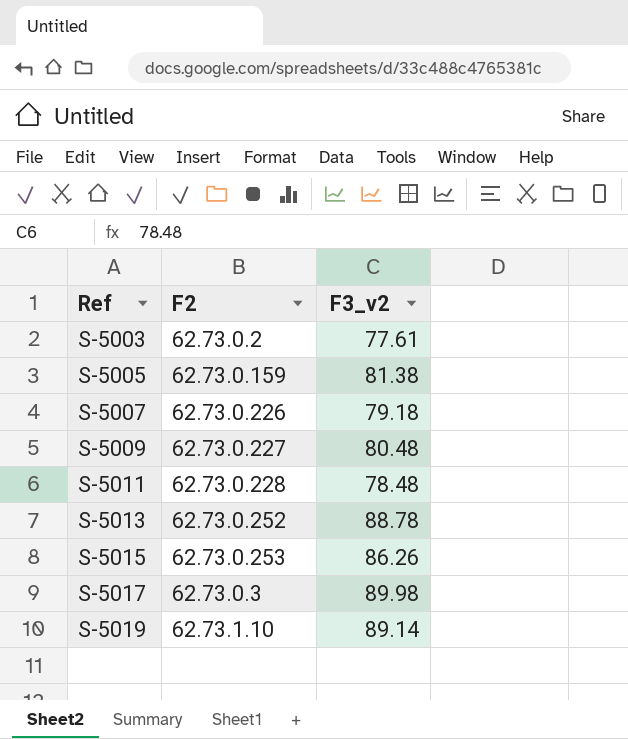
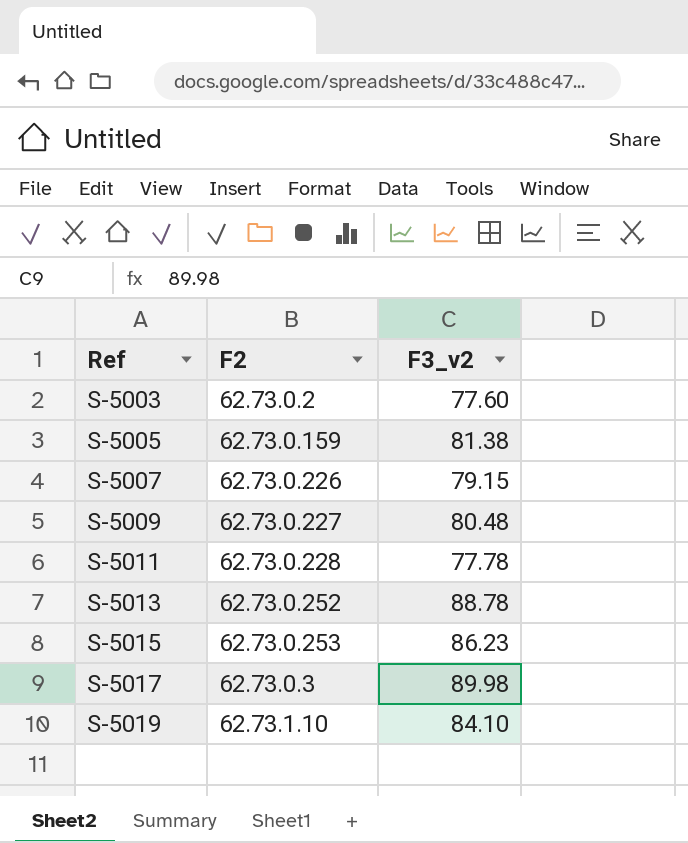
S-5003 | F3_v2: 77.61 -> 77.60
S-5007 | F3_v2: 79.18 -> 79.15
S-5011 | F3_v2: 78.48 -> 77.78
S-5015 | F3_v2: 86.26 -> 86.23
S-5019 | F3_v2: 89.14 -> 84.10

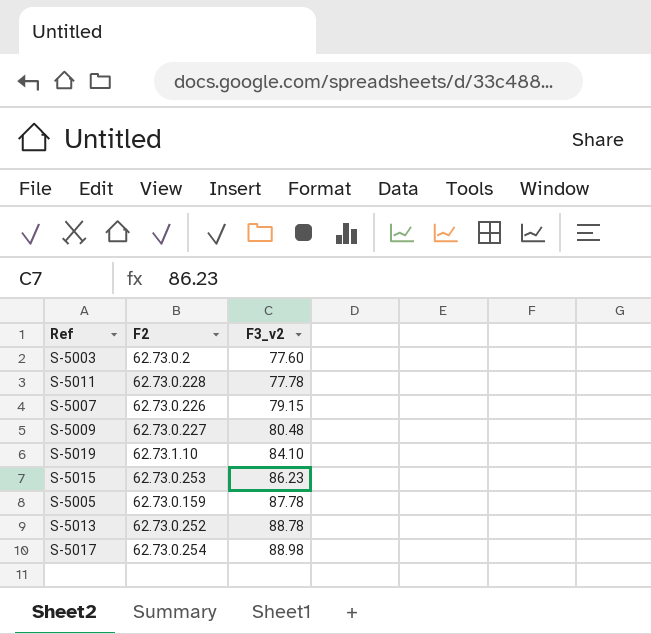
row order: Ref ascending -> F3_v2 ascending
S-5005 | F3_v2: 81.38 -> 87.78
S-5017 | F2: 62.73.0.3 -> 62.73.0.254
S-5017 | F3_v2: 89.98 -> 88.98

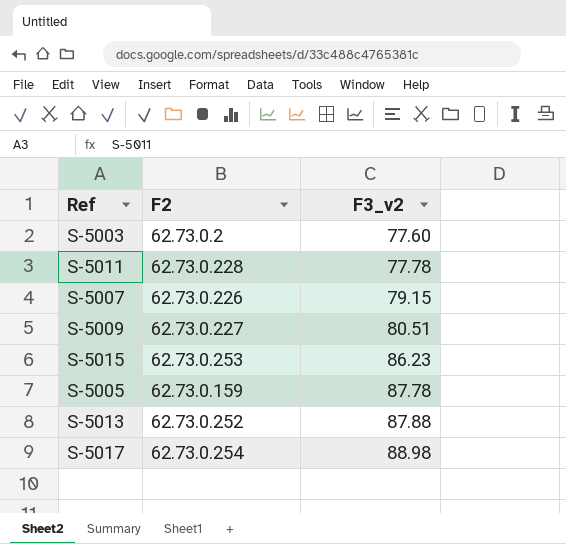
row S-5019: 62.73.1.10 | 84.10 -> none
S-5009 | F3_v2: 80.48 -> 80.51
S-5013 | F3_v2: 88.78 -> 87.88

